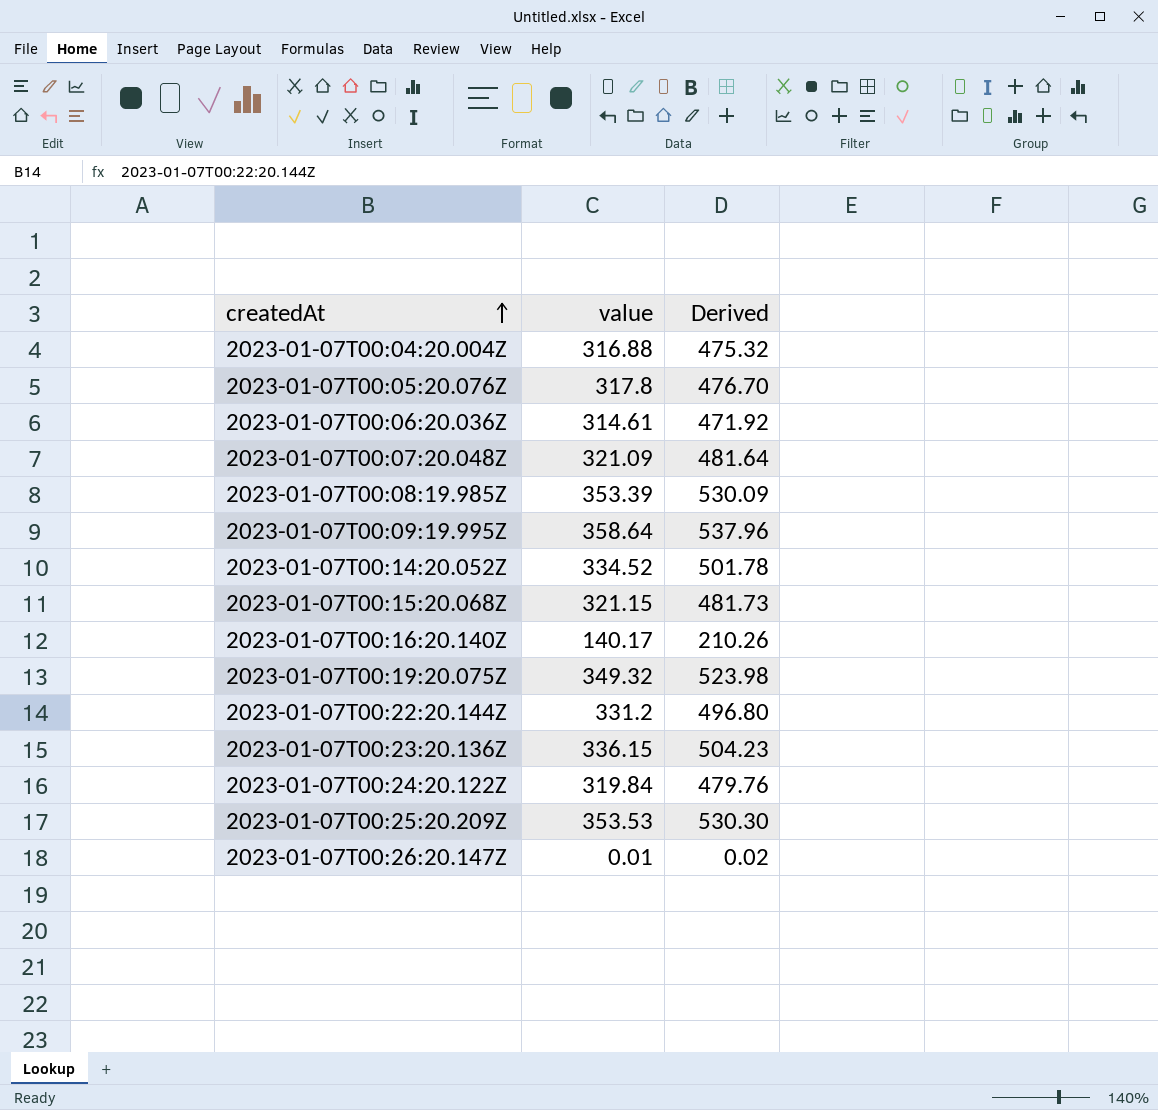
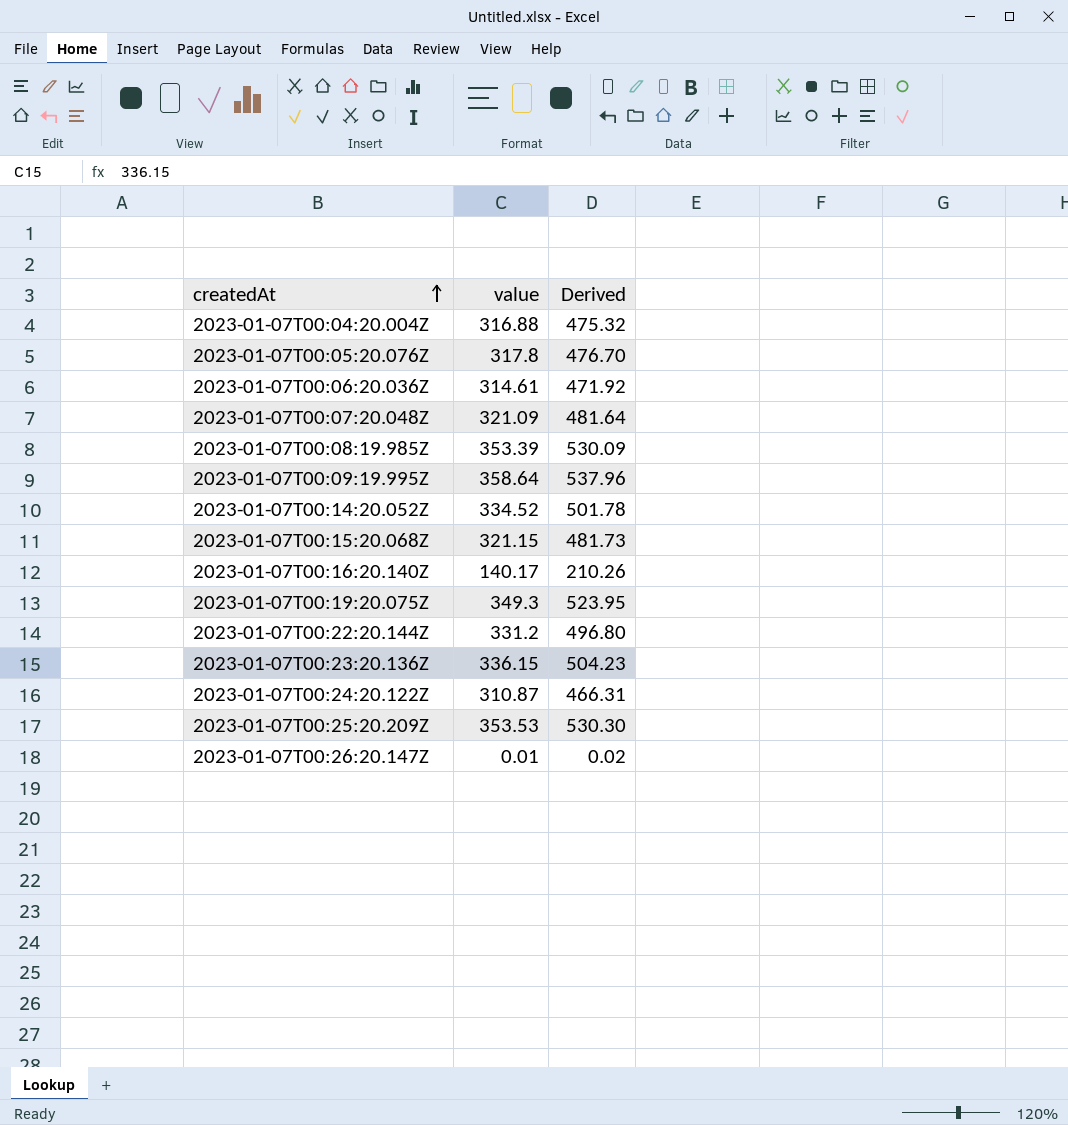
2023-01-07T00:19:20.075Z | value: 349.32 -> 349.3
2023-01-07T00:19:20.075Z | Derived: 523.98 -> 523.95
2023-01-07T00:24:20.122Z | value: 319.84 -> 310.87
2023-01-07T00:24:20.122Z | Derived: 479.76 -> 466.31

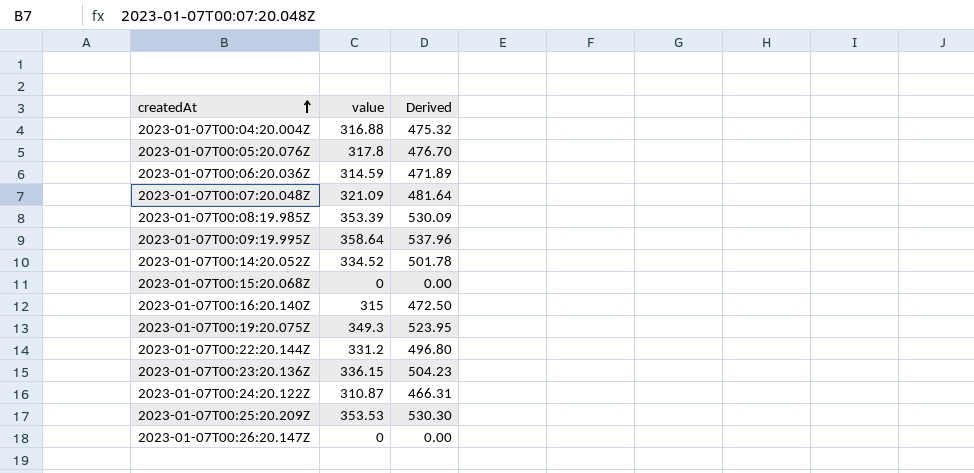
2023-01-07T00:06:20.036Z | value: 314.61 -> 314.59
2023-01-07T00:06:20.036Z | Derived: 471.92 -> 471.89
2023-01-07T00:15:20.068Z | value: 321.15 -> 0
2023-01-07T00:15:20.068Z | Derived: 481.73 -> 0.00
2023-01-07T00:16:20.140Z | value: 140.17 -> 315
2023-01-07T00:16:20.140Z | Derived: 210.26 -> 472.50
2023-01-07T00:26:20.147Z | value: 0.01 -> 0
2023-01-07T00:26:20.147Z | Derived: 0.02 -> 0.00

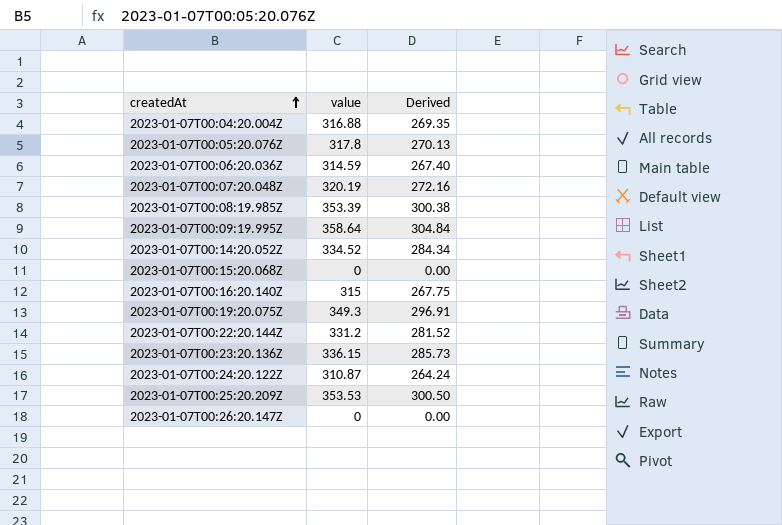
column Derived | formula: [value] * 1.5 -> [value] * 0.85
2023-01-07T00:07:20.048Z | value: 321.09 -> 320.19

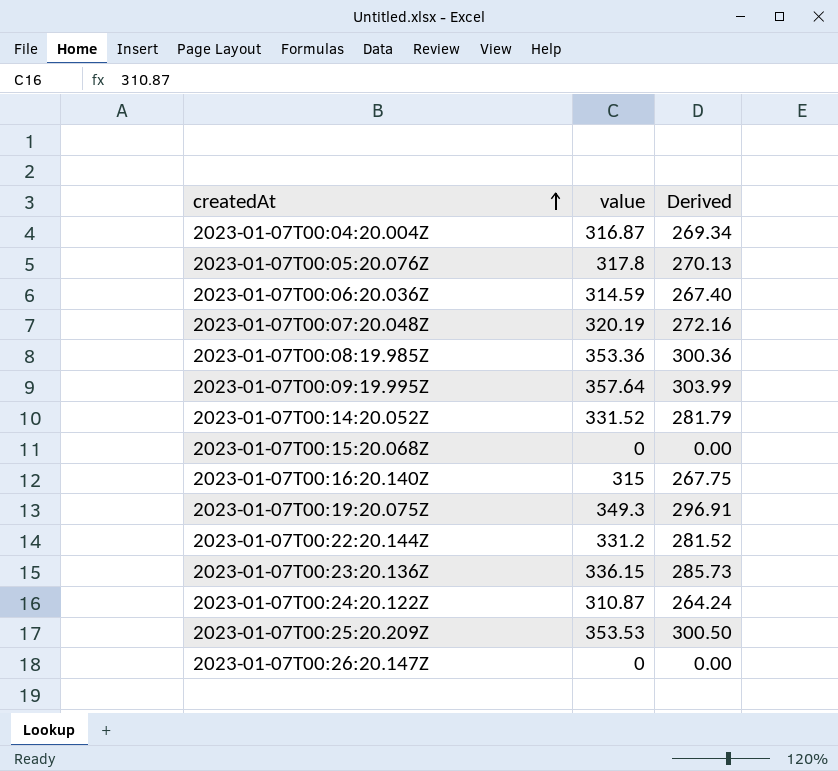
2023-01-07T00:04:20.004Z | value: 316.88 -> 316.87
2023-01-07T00:04:20.004Z | Derived: 269.35 -> 269.34
2023-01-07T00:08:19.985Z | value: 353.39 -> 353.36
2023-01-07T00:08:19.985Z | Derived: 300.38 -> 300.36
2023-01-07T00:09:19.995Z | value: 358.64 -> 357.64
2023-01-07T00:09:19.995Z | Derived: 304.84 -> 303.99
2023-01-07T00:14:20.052Z | value: 334.52 -> 331.52
2023-01-07T00:14:20.052Z | Derived: 284.34 -> 281.79

